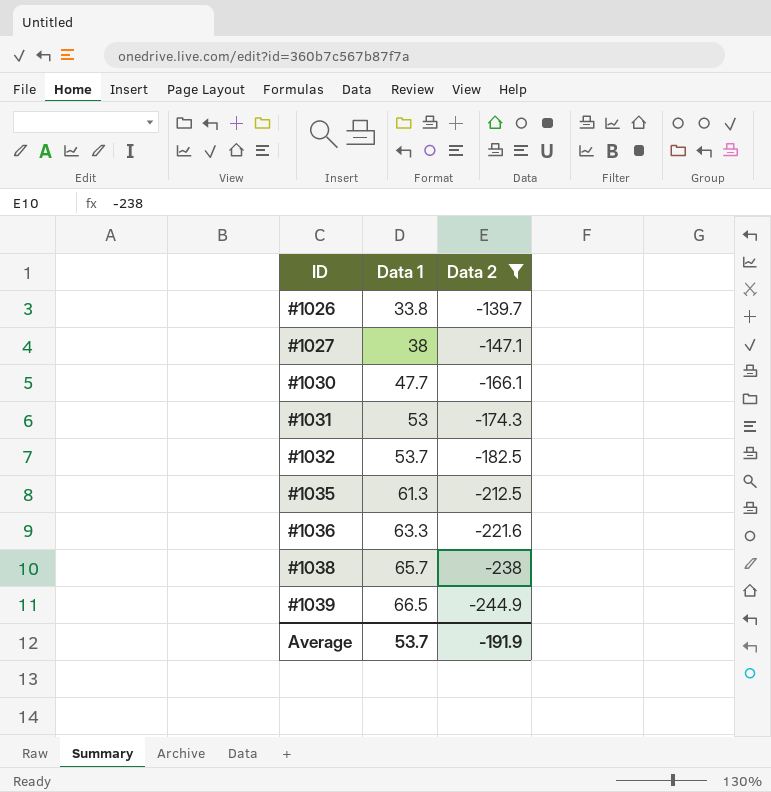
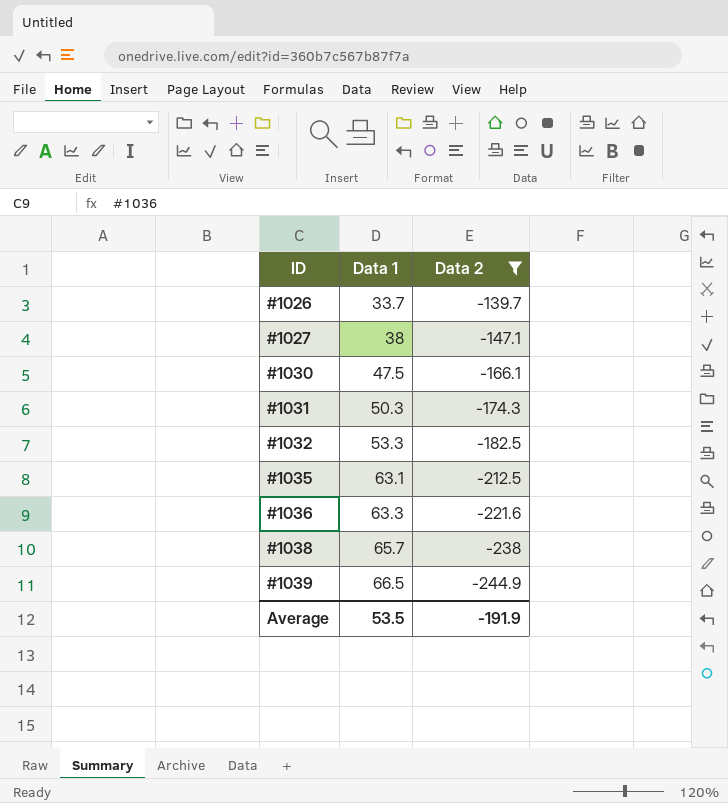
#1026 | Data 1: 33.8 -> 33.7
#1030 | Data 1: 47.7 -> 47.5
#1031 | Data 1: 53 -> 50.3
#1032 | Data 1: 53.7 -> 53.3
#1035 | Data 1: 61.3 -> 63.1
Average | Data 1: 53.7 -> 53.5

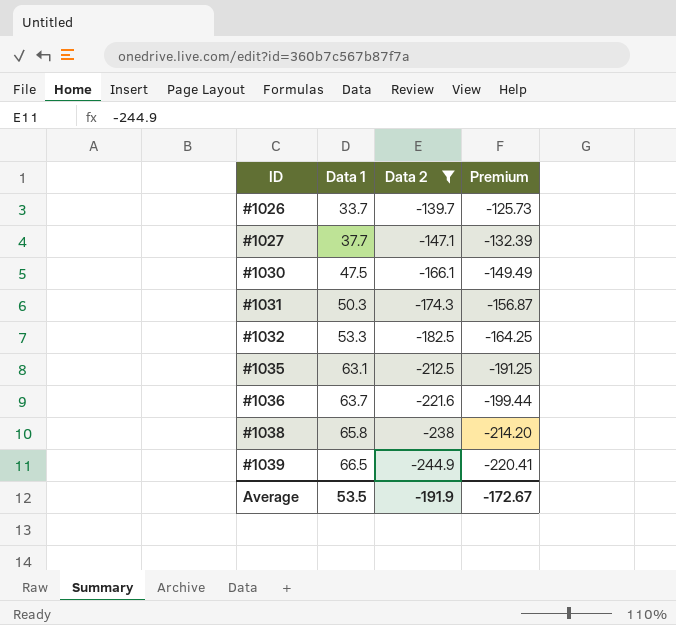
column Premium | formula: none -> [Data 2] * 0.9
#1027 | Data 1: 38 -> 37.7
#1036 | Data 1: 63.3 -> 63.7
#1038 | Data 1: 65.7 -> 65.8

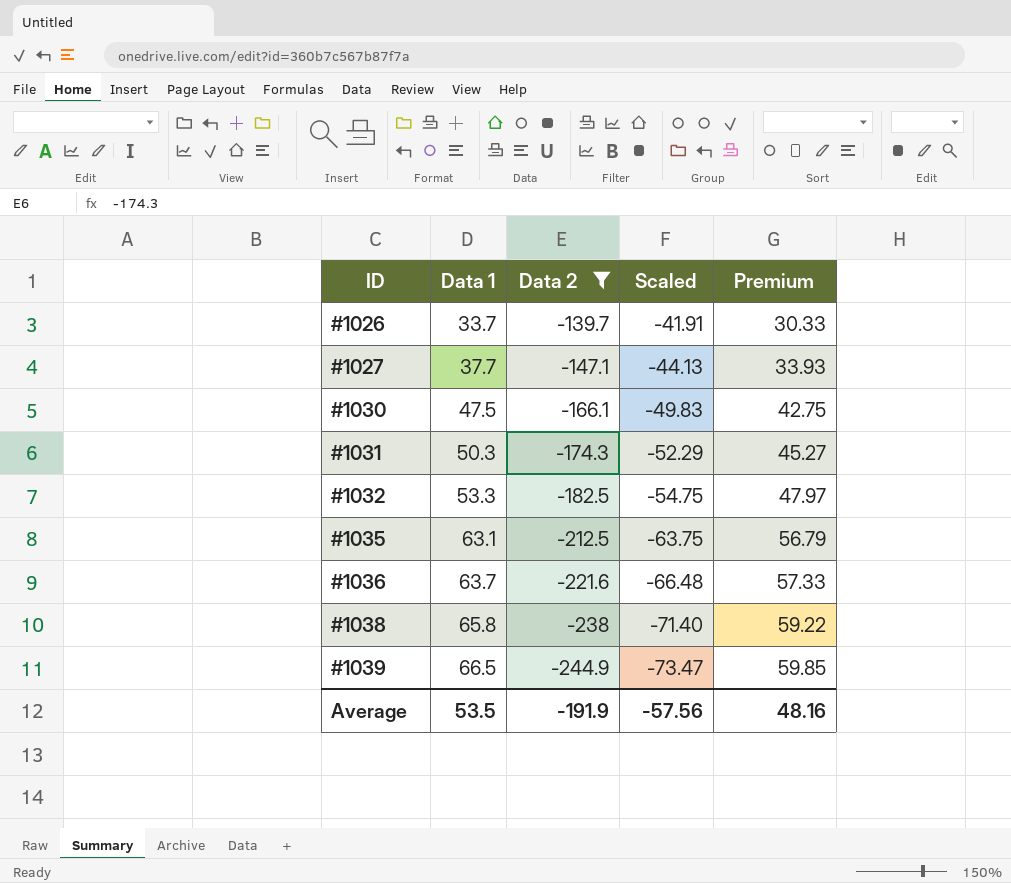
column Scaled | formula: none -> [Data 2] * 0.3
column Premium | formula: [Data 2] * 0.9 -> [Data 1] * 0.9
Average | Premium: -172.67 -> 48.16

